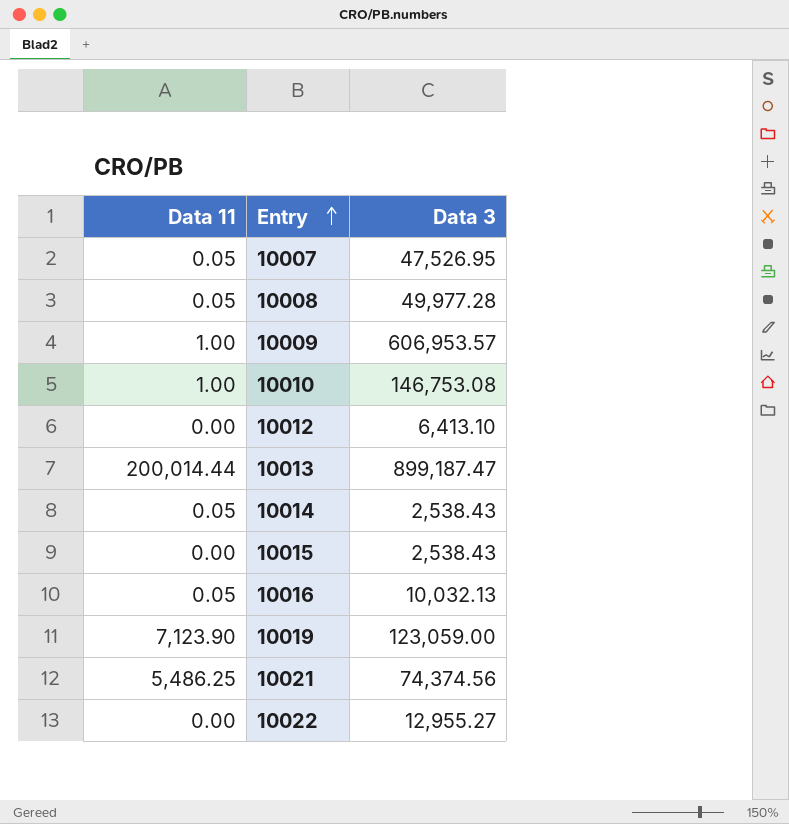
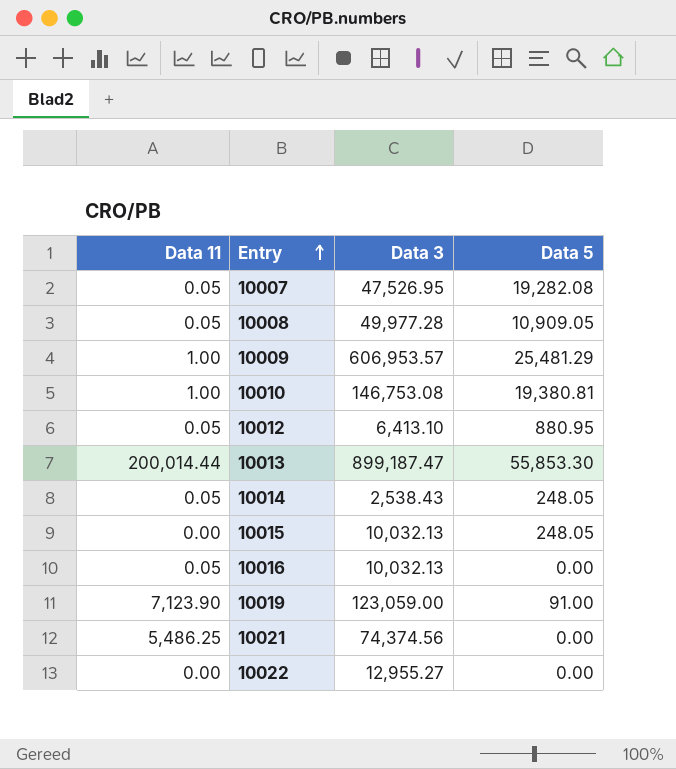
column Data 5 | position: none -> 4
10012 | Data 11: 0.00 -> 0.05
10015 | Data 3: 2,538.43 -> 10,032.13

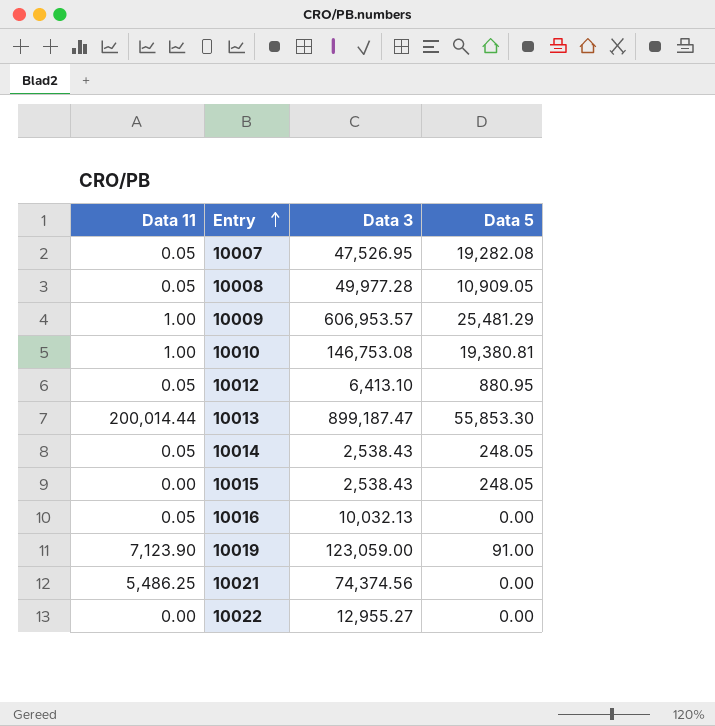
10015 | Data 3: 10,032.13 -> 2,538.43

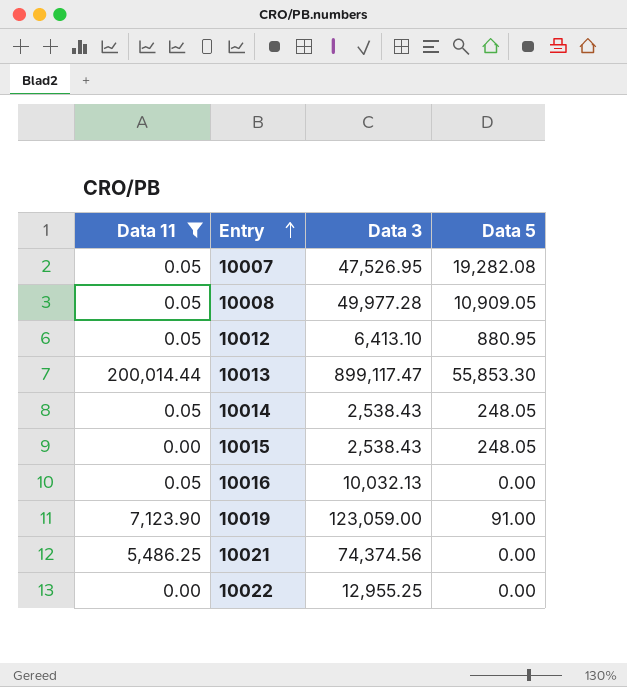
filter: none -> Data 11 != 1.00
10013 | Data 3: 899,187.47 -> 899,117.47
10022 | Data 3: 12,955.27 -> 12,955.25

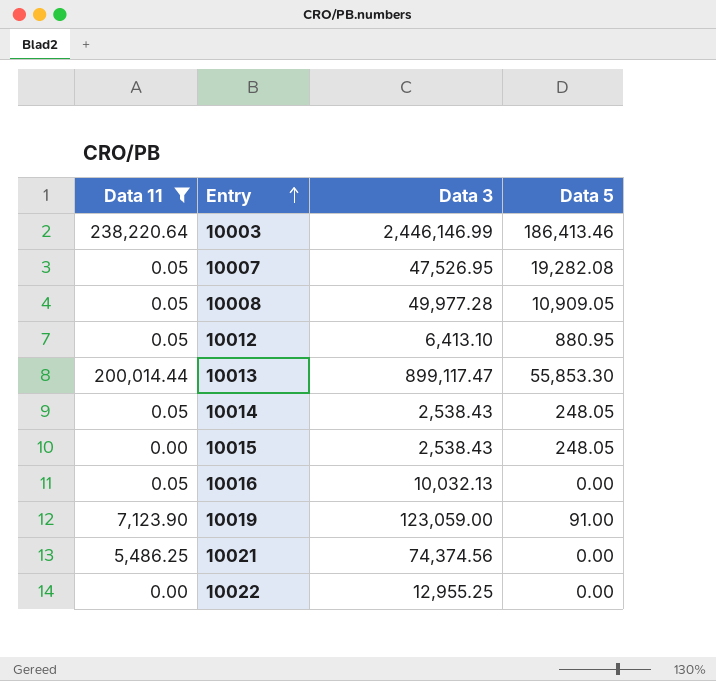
row 10003: none -> 238,220.64 | 2,446,146.99 | 186,413.46

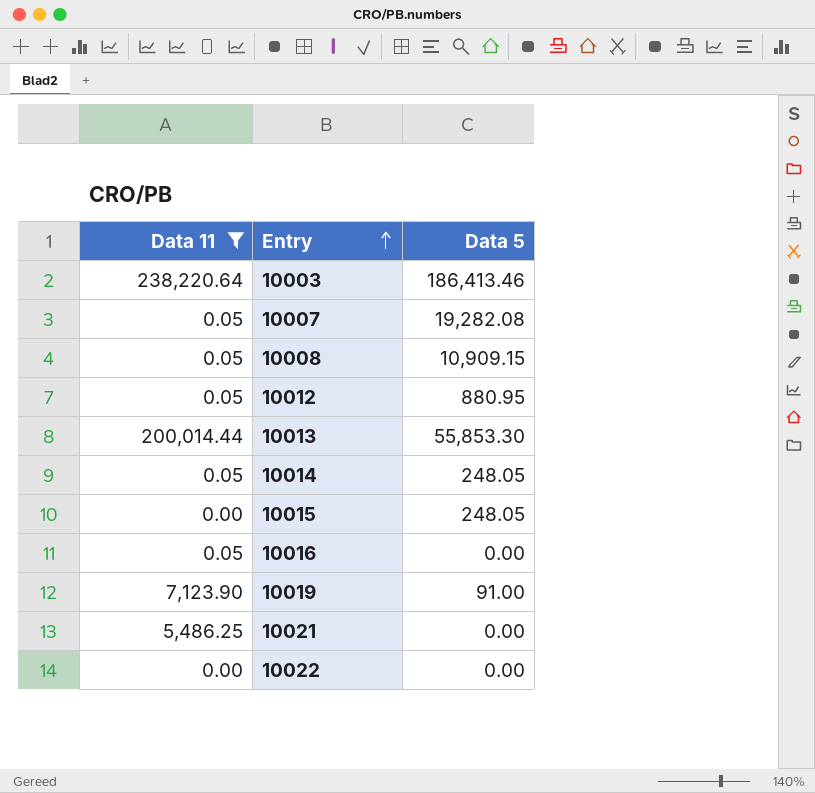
column Data 3 | position: 3 -> none
10008 | Data 5: 10,909.05 -> 10,909.15

